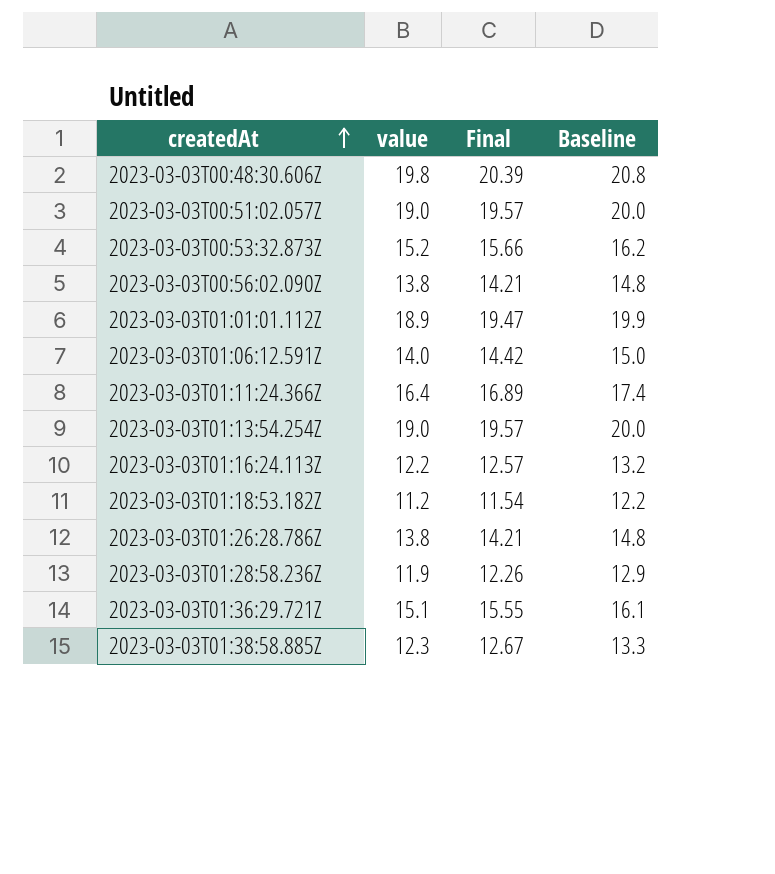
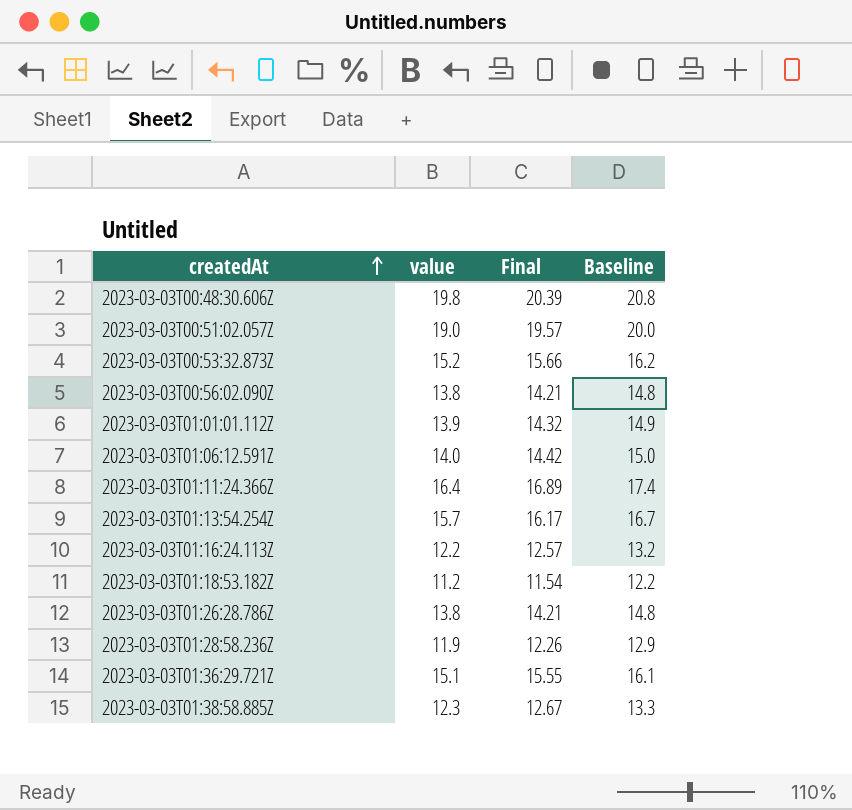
2023-03-03T01:01:01.112Z | value: 18.9 -> 13.9
2023-03-03T01:01:01.112Z | Final: 19.47 -> 14.32
2023-03-03T01:01:01.112Z | Baseline: 19.9 -> 14.9
2023-03-03T01:13:54.254Z | value: 19.0 -> 15.7
2023-03-03T01:13:54.254Z | Final: 19.57 -> 16.17
2023-03-03T01:13:54.254Z | Baseline: 20.0 -> 16.7

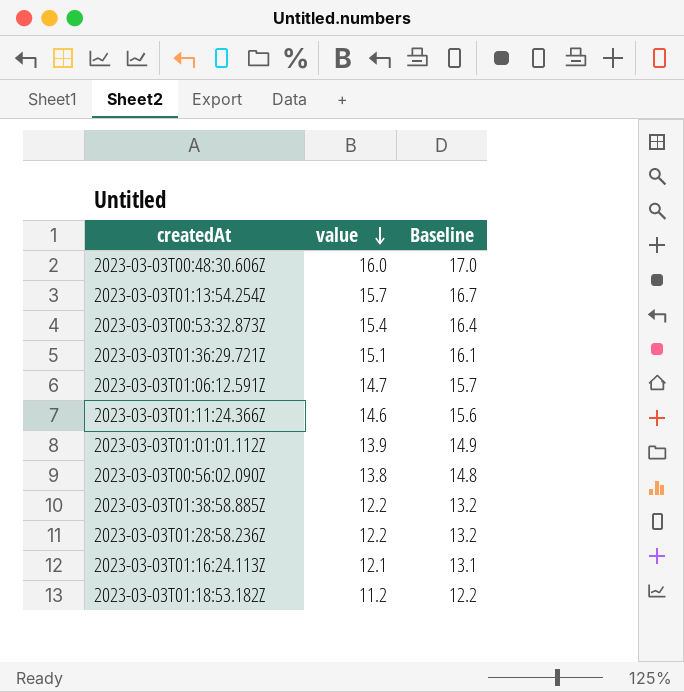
row order: createdAt ascending -> value descending
column Final | formula: [value] * 1.03 -> none
row 2023-03-03T00:51:02.057Z: 19.0 | 19.57 | 20.0 -> none
row 2023-03-03T01:26:28.786Z: 13.8 | 14.21 | 14.8 -> none
2023-03-03T00:48:30.606Z | value: 19.8 -> 16.0
2023-03-03T00:48:30.606Z | Baseline: 20.8 -> 17.0
2023-03-03T00:53:32.873Z | value: 15.2 -> 15.4
2023-03-03T00:53:32.873Z | Baseline: 16.2 -> 16.4
2023-03-03T01:06:12.591Z | value: 14.0 -> 14.7
2023-03-03T01:06:12.591Z | Baseline: 15.0 -> 15.7
2023-03-03T01:11:24.366Z | value: 16.4 -> 14.6
2023-03-03T01:11:24.366Z | Baseline: 17.4 -> 15.6
2023-03-03T01:38:58.885Z | value: 12.3 -> 12.2
2023-03-03T01:38:58.885Z | Baseline: 13.3 -> 13.2
2023-03-03T01:28:58.236Z | value: 11.9 -> 12.2
2023-03-03T01:28:58.236Z | Baseline: 12.9 -> 13.2
2023-03-03T01:16:24.113Z | value: 12.2 -> 12.1
2023-03-03T01:16:24.113Z | Baseline: 13.2 -> 13.1

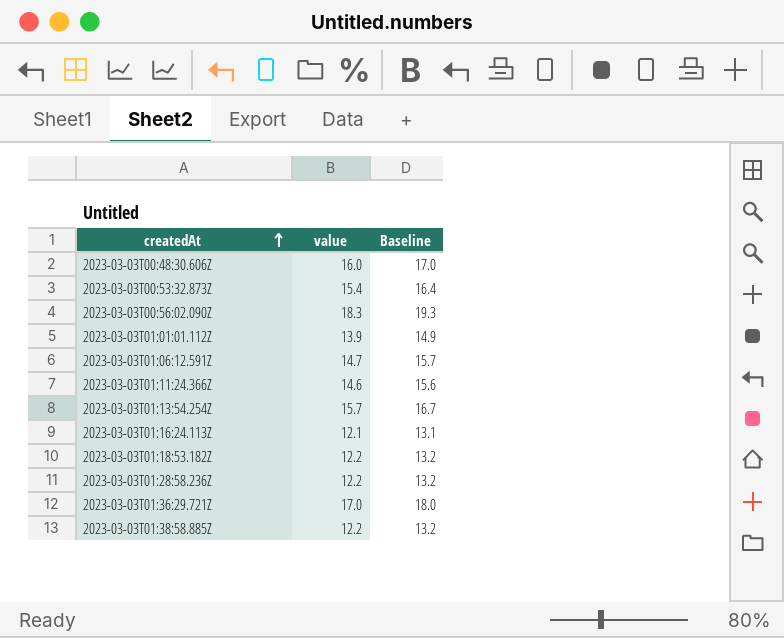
row order: value descending -> createdAt ascending
2023-03-03T00:56:02.090Z | value: 13.8 -> 18.3
2023-03-03T00:56:02.090Z | Baseline: 14.8 -> 19.3
2023-03-03T01:18:53.182Z | value: 11.2 -> 12.2
2023-03-03T01:18:53.182Z | Baseline: 12.2 -> 13.2
2023-03-03T01:36:29.721Z | value: 15.1 -> 17.0
2023-03-03T01:36:29.721Z | Baseline: 16.1 -> 18.0

